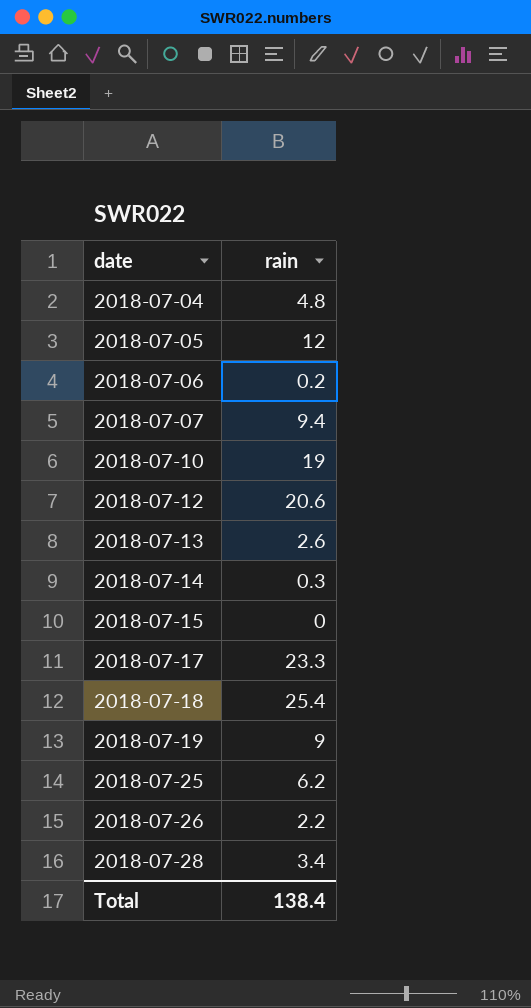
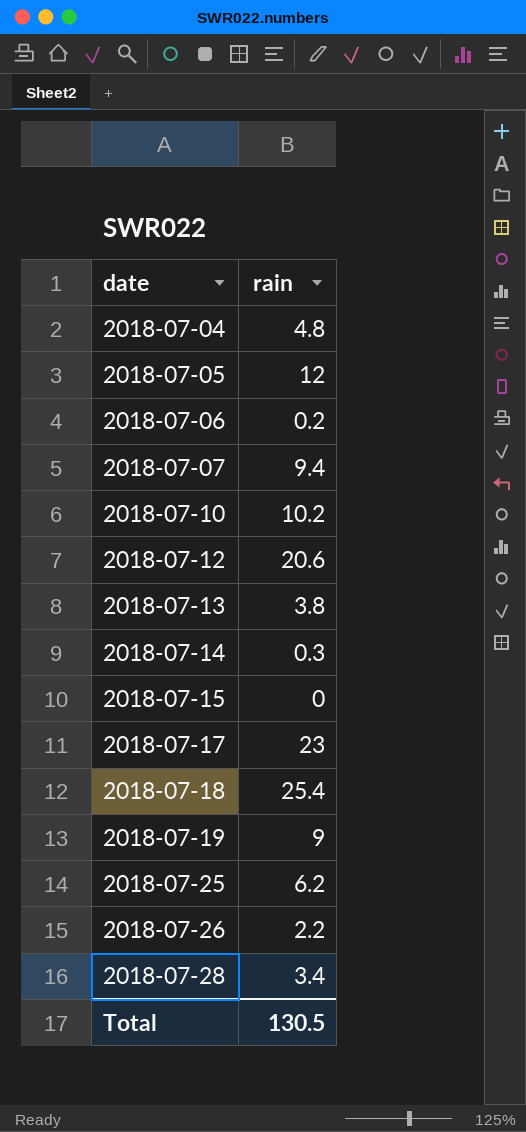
2018-07-10 | rain: 19 -> 10.2
2018-07-13 | rain: 2.6 -> 3.8
2018-07-17 | rain: 23.3 -> 23
Total | rain: 138.4 -> 130.5

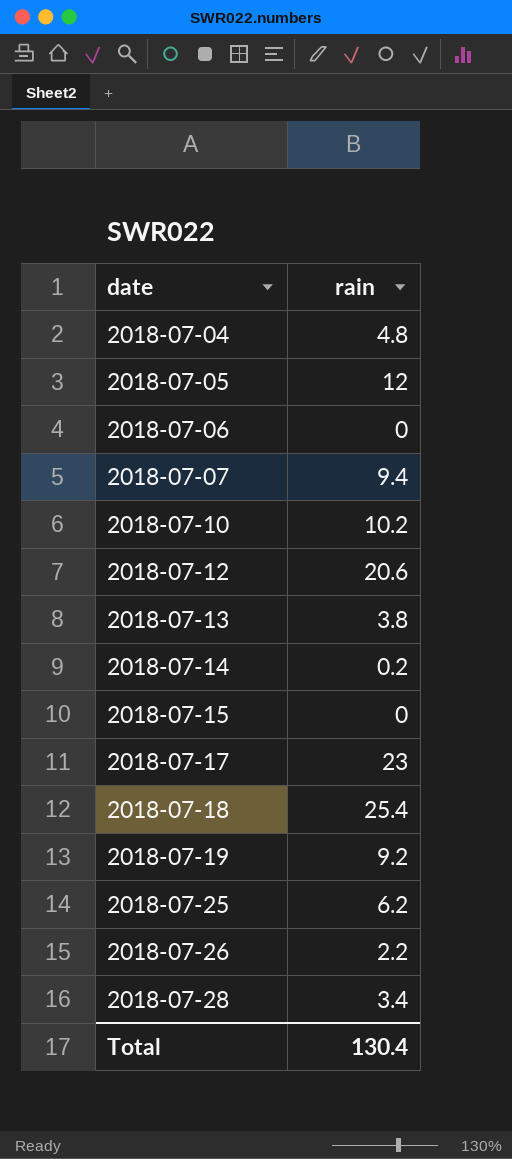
2018-07-06 | rain: 0.2 -> 0
2018-07-14 | rain: 0.3 -> 0.2
2018-07-19 | rain: 9 -> 9.2
Total | rain: 130.5 -> 130.4

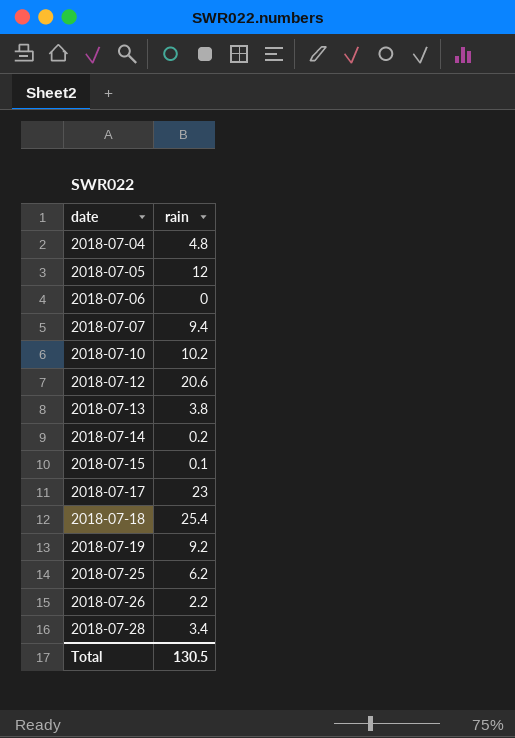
2018-07-15 | rain: 0 -> 0.1
Total | rain: 130.4 -> 130.5

